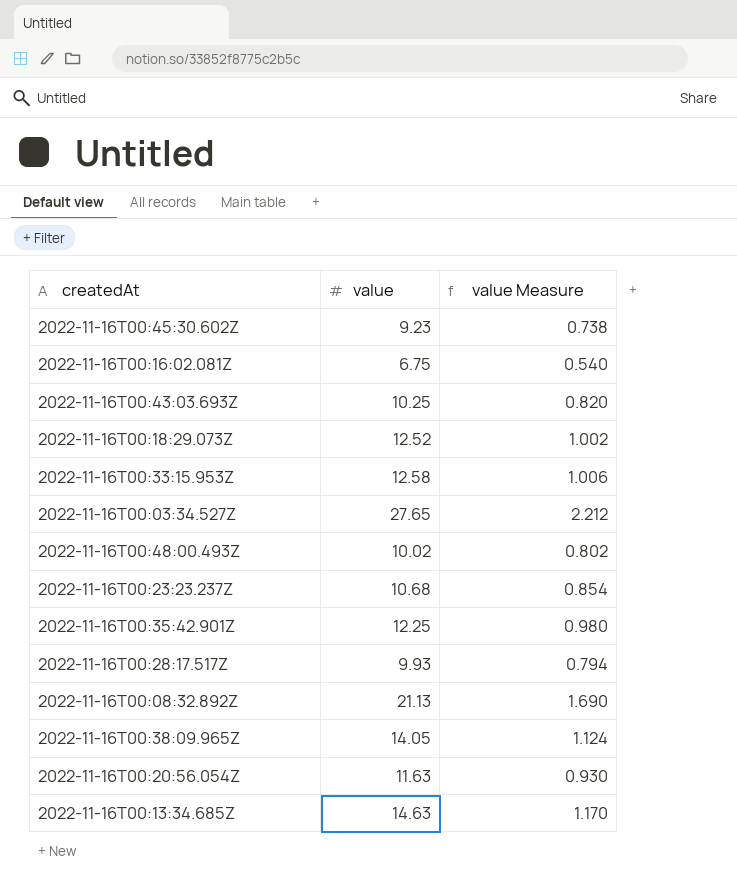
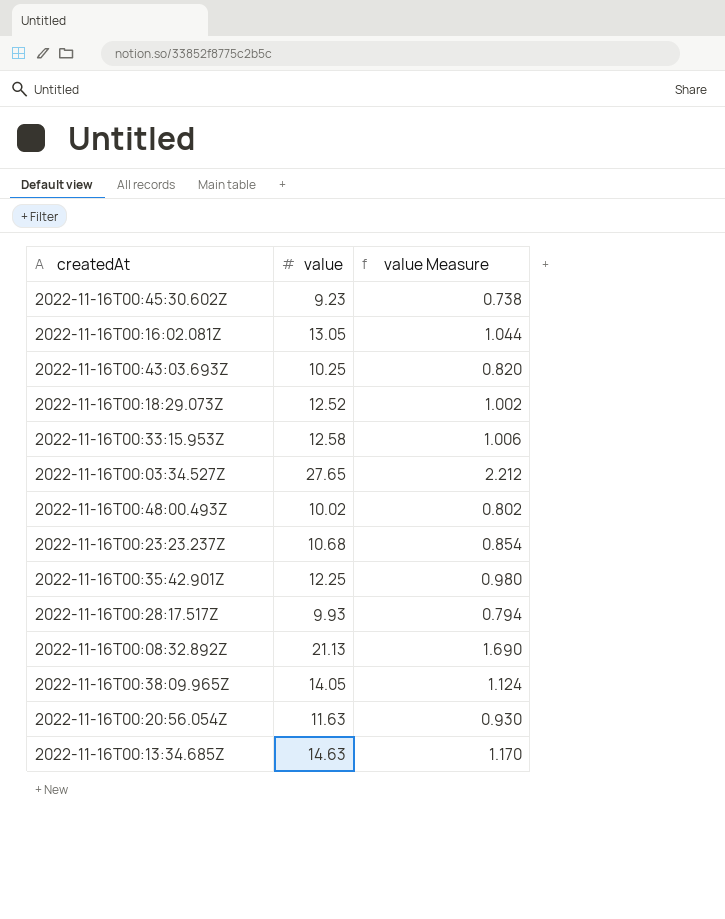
2022-11-16T00:16:02.081Z | value: 6.75 -> 13.05
2022-11-16T00:16:02.081Z | value Measure: 0.540 -> 1.044

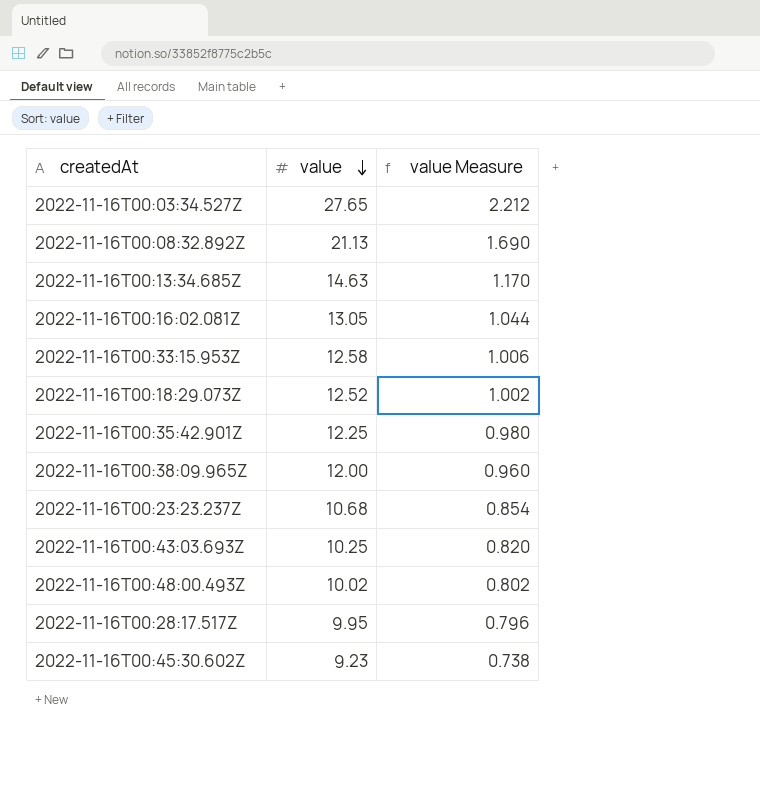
row order: none -> value descending
row 2022-11-16T00:20:56.054Z: 11.63 | 0.930 -> none
2022-11-16T00:38:09.965Z | value: 14.05 -> 12.00
2022-11-16T00:38:09.965Z | value Measure: 1.124 -> 0.960
2022-11-16T00:28:17.517Z | value: 9.93 -> 9.95
2022-11-16T00:28:17.517Z | value Measure: 0.794 -> 0.796

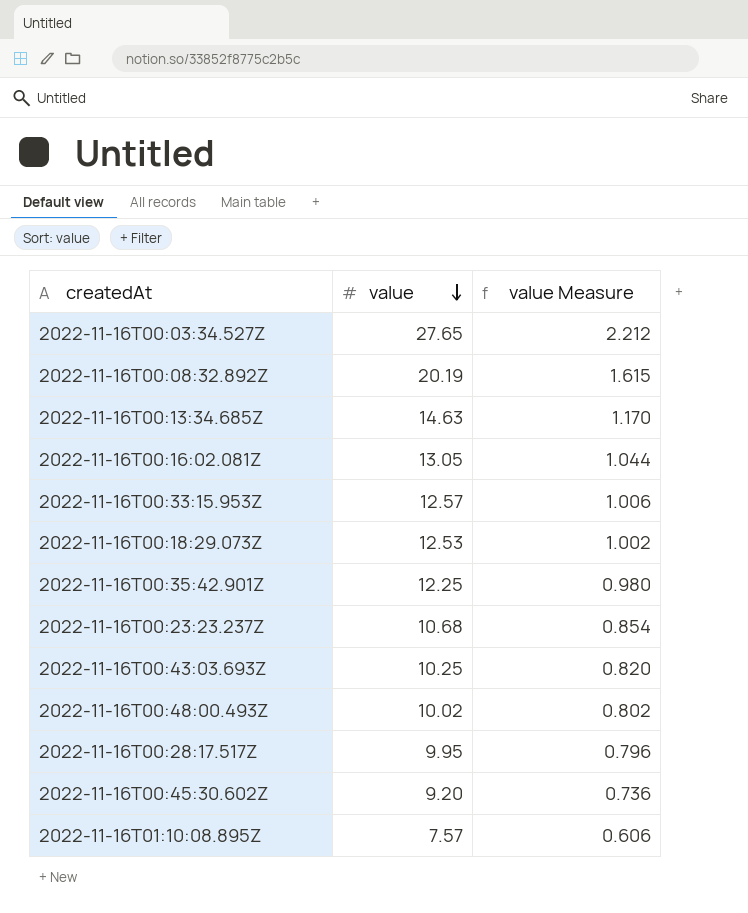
row 2022-11-16T00:38:09.965Z: 12.00 | 0.960 -> none
2022-11-16T00:08:32.892Z | value: 21.13 -> 20.19
2022-11-16T00:08:32.892Z | value Measure: 1.690 -> 1.615
2022-11-16T00:33:15.953Z | value: 12.58 -> 12.57
2022-11-16T00:18:29.073Z | value: 12.52 -> 12.53
2022-11-16T00:45:30.602Z | value: 9.23 -> 9.20
2022-11-16T00:45:30.602Z | value Measure: 0.738 -> 0.736
row 2022-11-16T01:10:08.895Z: none -> 7.57 | 0.606

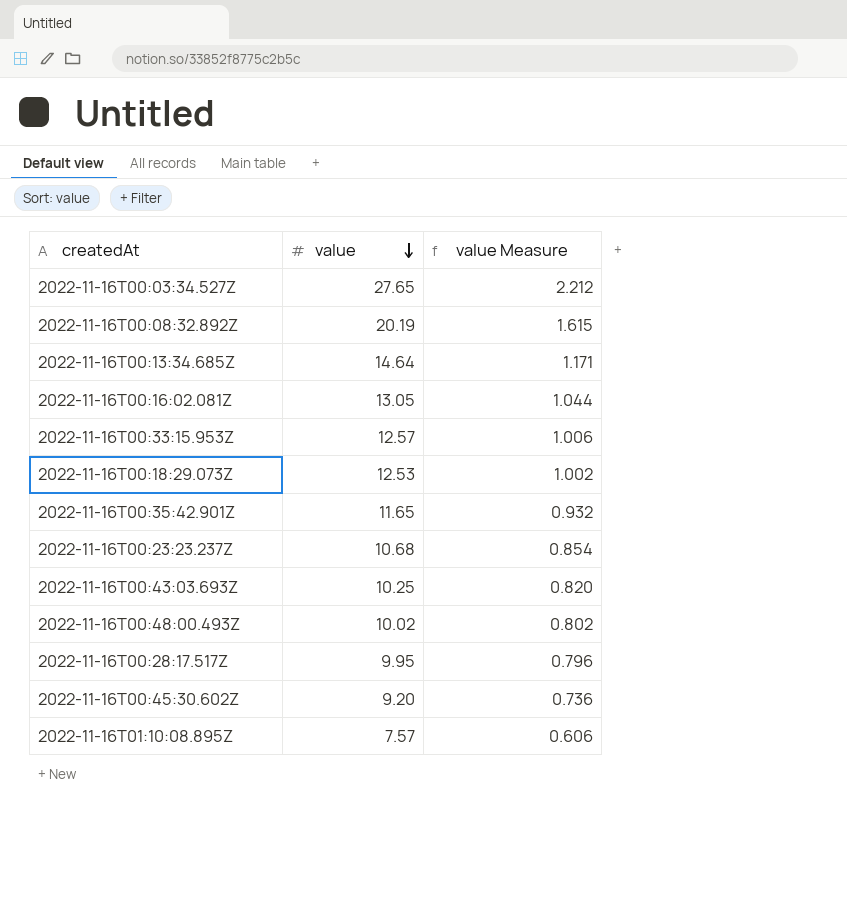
2022-11-16T00:13:34.685Z | value: 14.63 -> 14.64
2022-11-16T00:13:34.685Z | value Measure: 1.170 -> 1.171
2022-11-16T00:35:42.901Z | value: 12.25 -> 11.65
2022-11-16T00:35:42.901Z | value Measure: 0.980 -> 0.932

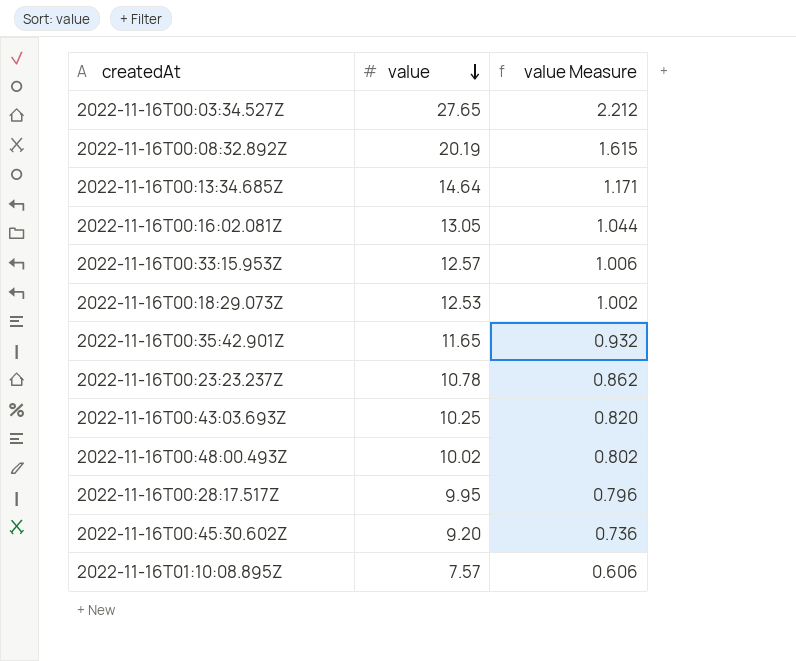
2022-11-16T00:23:23.237Z | value: 10.68 -> 10.78
2022-11-16T00:23:23.237Z | value Measure: 0.854 -> 0.862

